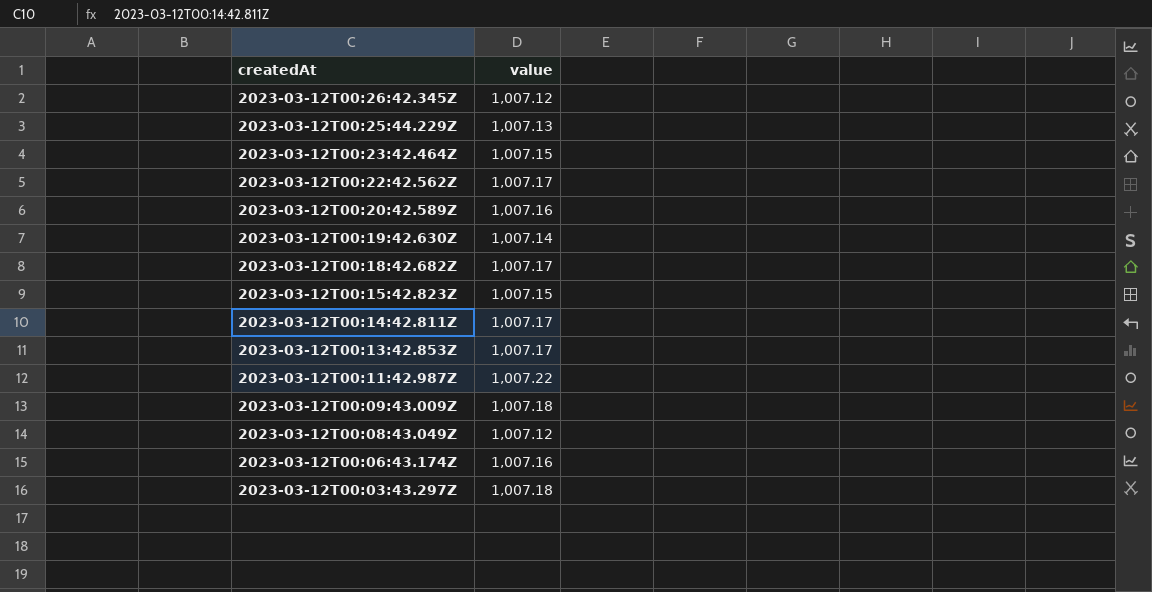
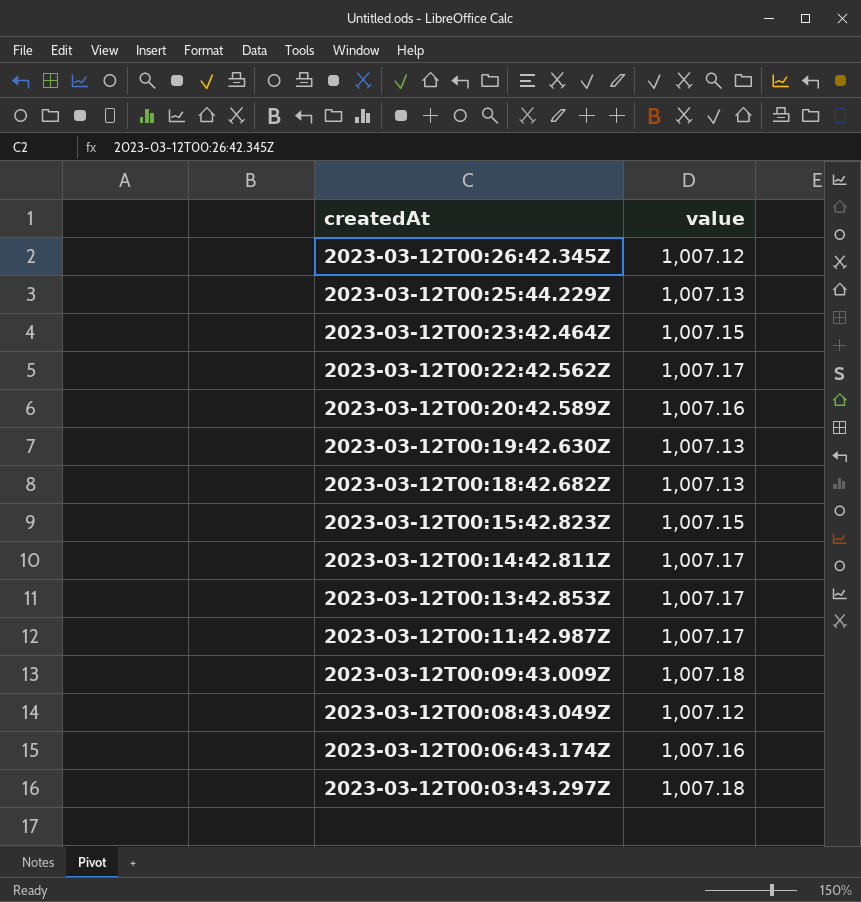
2023-03-12T00:19:42.630Z | value: 1,007.14 -> 1,007.13
2023-03-12T00:18:42.682Z | value: 1,007.17 -> 1,007.13
2023-03-12T00:11:42.987Z | value: 1,007.22 -> 1,007.17

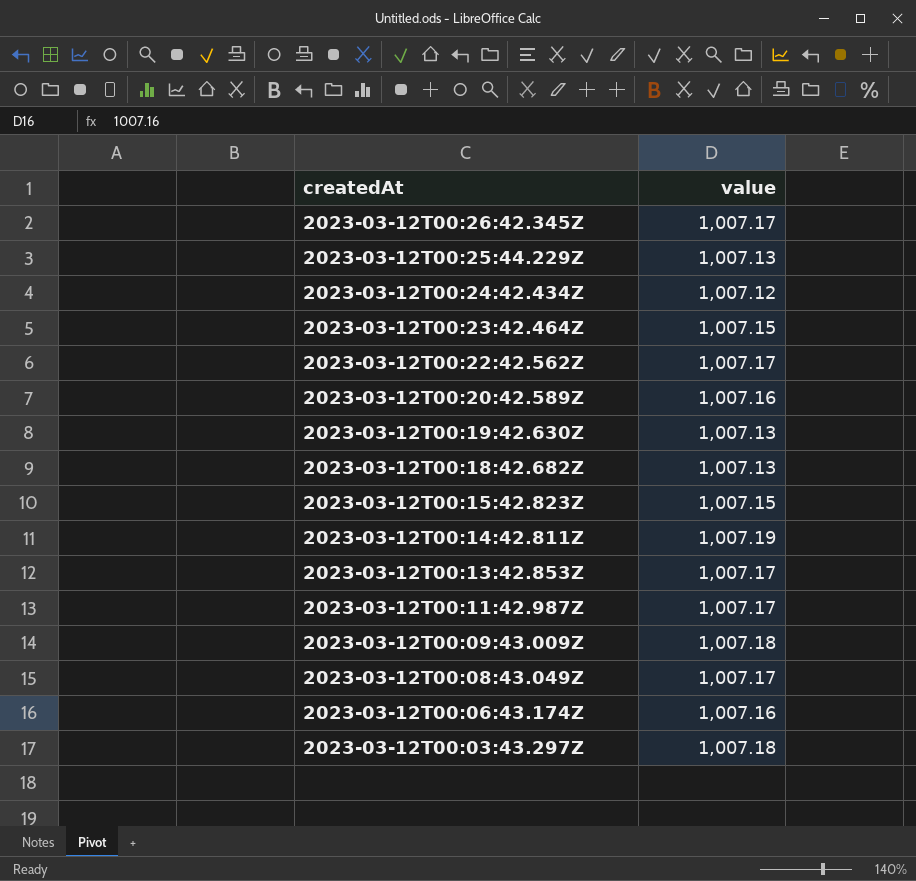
2023-03-12T00:26:42.345Z | value: 1,007.12 -> 1,007.17
row 2023-03-12T00:24:42.434Z: none -> 1,007.12
2023-03-12T00:14:42.811Z | value: 1,007.17 -> 1,007.19
2023-03-12T00:08:43.049Z | value: 1,007.12 -> 1,007.17

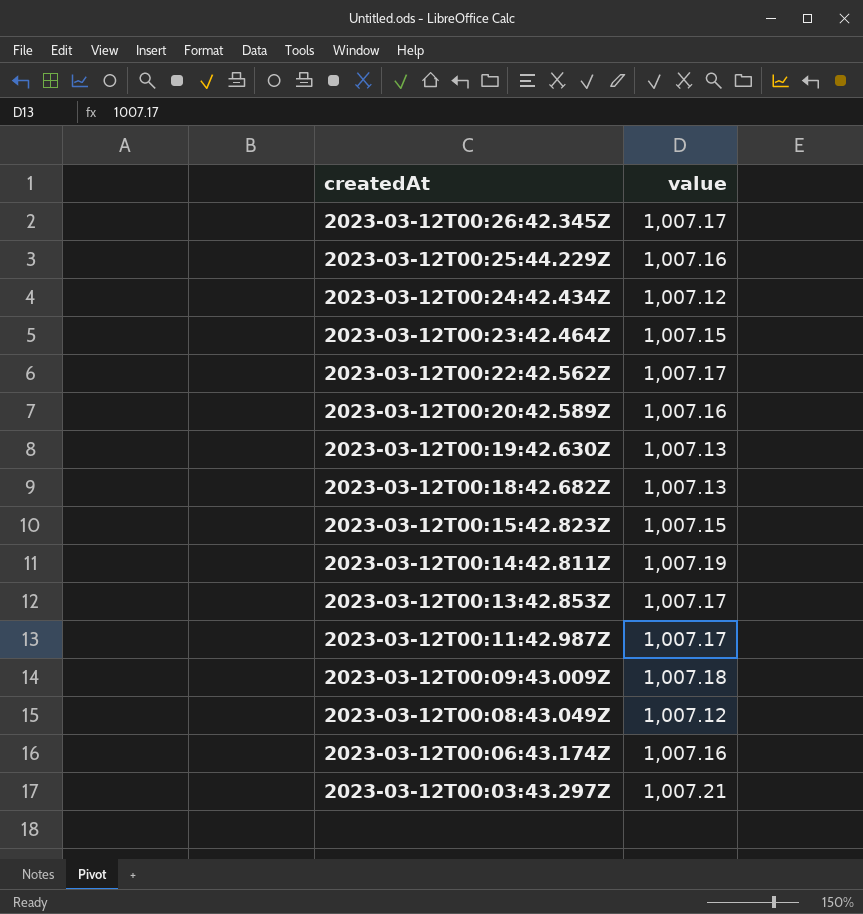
2023-03-12T00:25:44.229Z | value: 1,007.13 -> 1,007.16
2023-03-12T00:08:43.049Z | value: 1,007.17 -> 1,007.12
2023-03-12T00:03:43.297Z | value: 1,007.18 -> 1,007.21

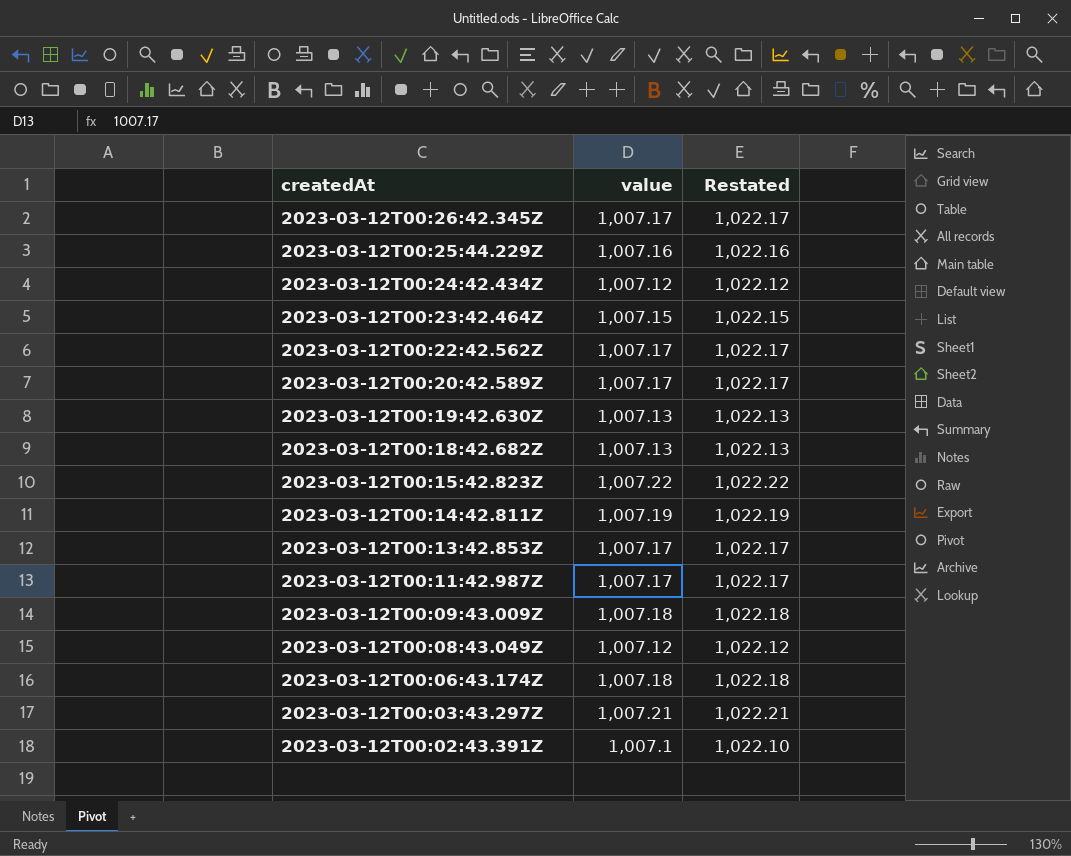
column Restated | formula: none -> [value] + 15
2023-03-12T00:20:42.589Z | value: 1,007.16 -> 1,007.17
2023-03-12T00:15:42.823Z | value: 1,007.15 -> 1,007.22
2023-03-12T00:06:43.174Z | value: 1,007.16 -> 1,007.18
row 2023-03-12T00:02:43.391Z: none -> 1,007.1 | 1,022.10

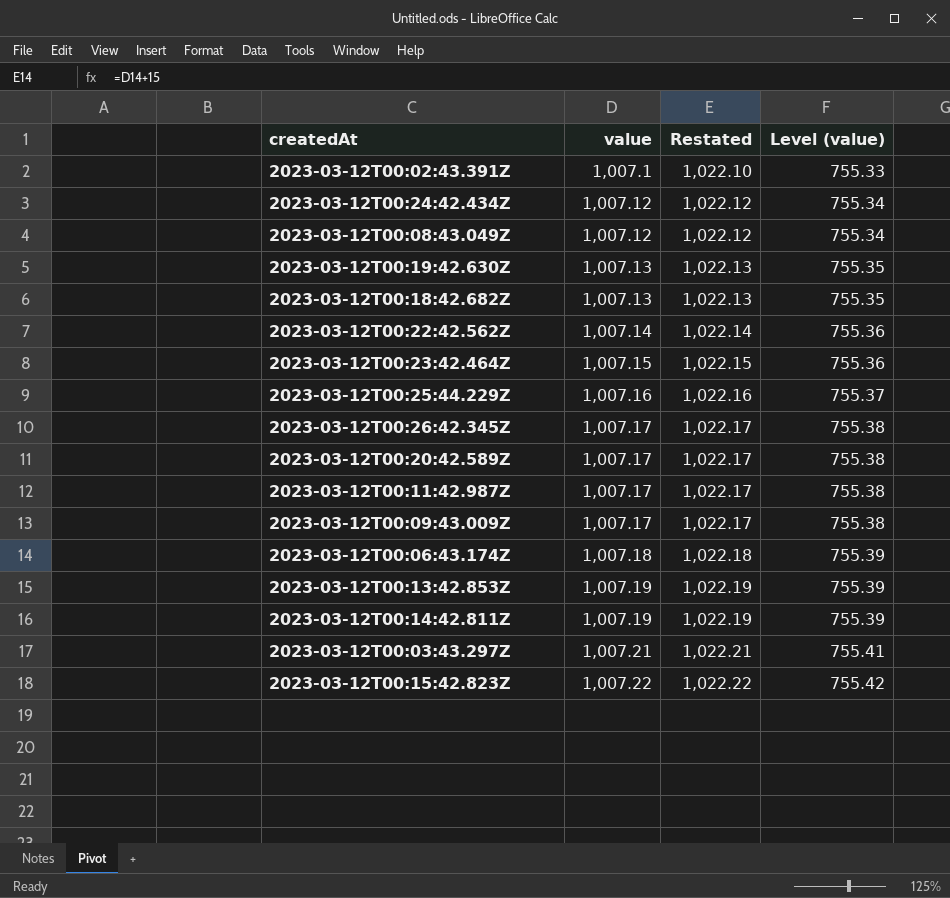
row order: createdAt descending -> value ascending
column Level (value) | formula: none -> [value] * 0.75
2023-03-12T00:22:42.562Z | value: 1,007.17 -> 1,007.14
2023-03-12T00:22:42.562Z | Restated: 1,022.17 -> 1,022.14
2023-03-12T00:09:43.009Z | value: 1,007.18 -> 1,007.17
2023-03-12T00:09:43.009Z | Restated: 1,022.18 -> 1,022.17
2023-03-12T00:13:42.853Z | value: 1,007.17 -> 1,007.19
2023-03-12T00:13:42.853Z | Restated: 1,022.17 -> 1,022.19

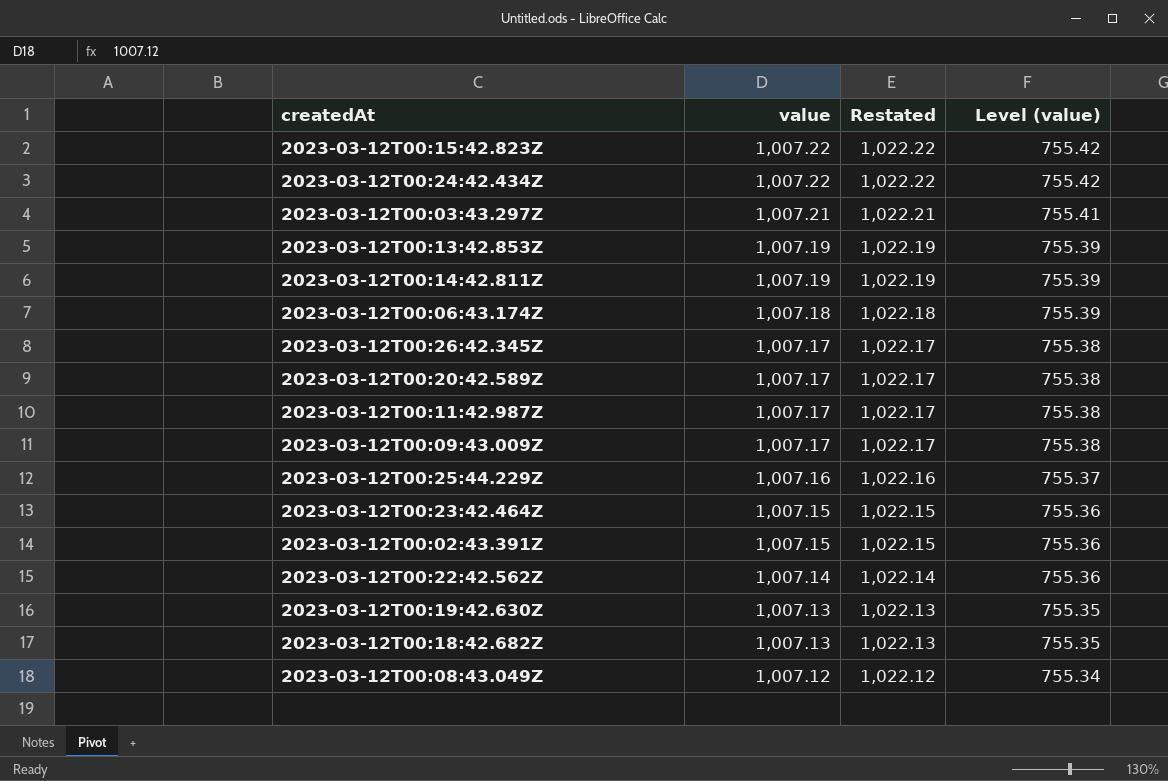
row order: value ascending -> value descending
2023-03-12T00:24:42.434Z | value: 1,007.12 -> 1,007.22
2023-03-12T00:24:42.434Z | Restated: 1,022.12 -> 1,022.22
2023-03-12T00:24:42.434Z | Level (value): 755.34 -> 755.42
2023-03-12T00:02:43.391Z | value: 1,007.1 -> 1,007.15
2023-03-12T00:02:43.391Z | Restated: 1,022.10 -> 1,022.15
2023-03-12T00:02:43.391Z | Level (value): 755.33 -> 755.36

